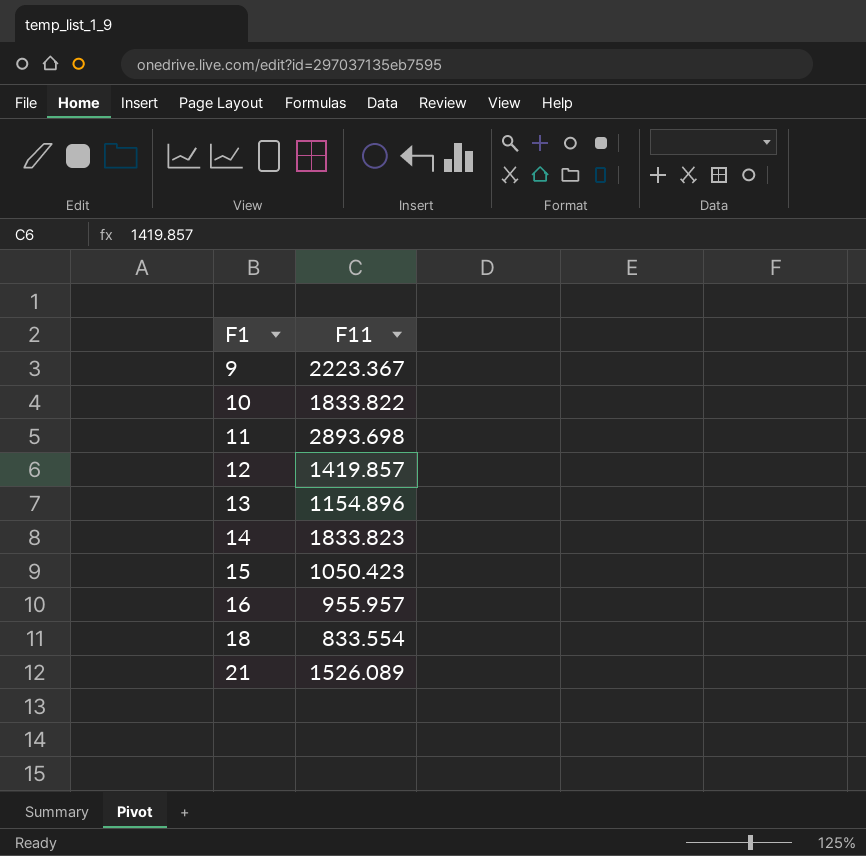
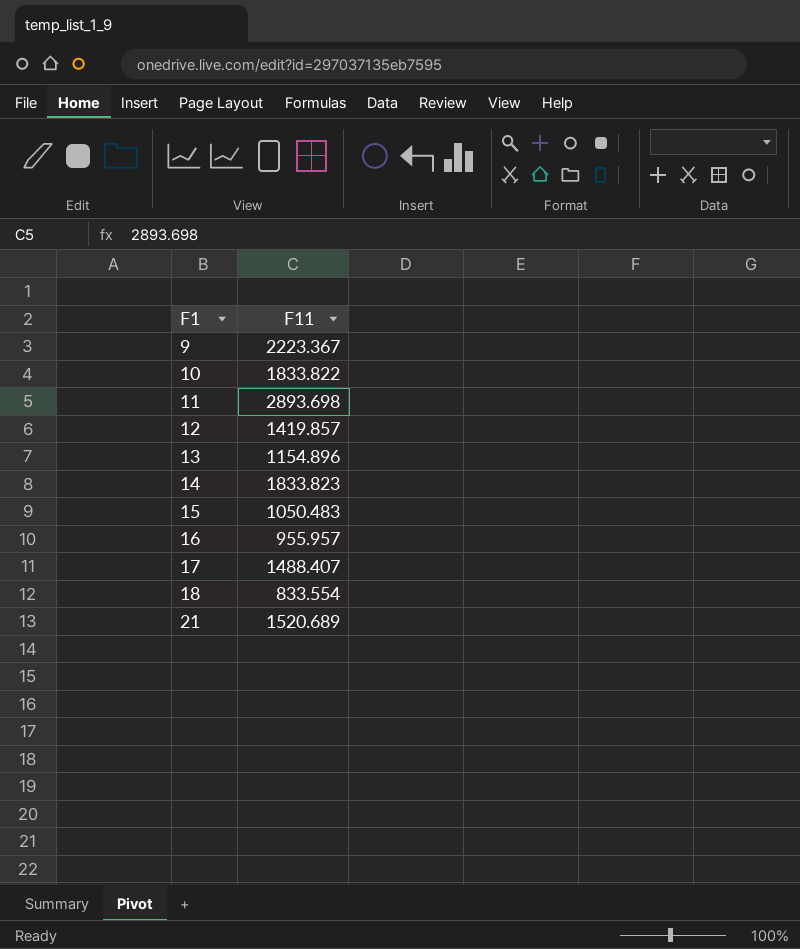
15 | F11: 1050.423 -> 1050.483
row 17: none -> 1488.407
21 | F11: 1526.089 -> 1520.689

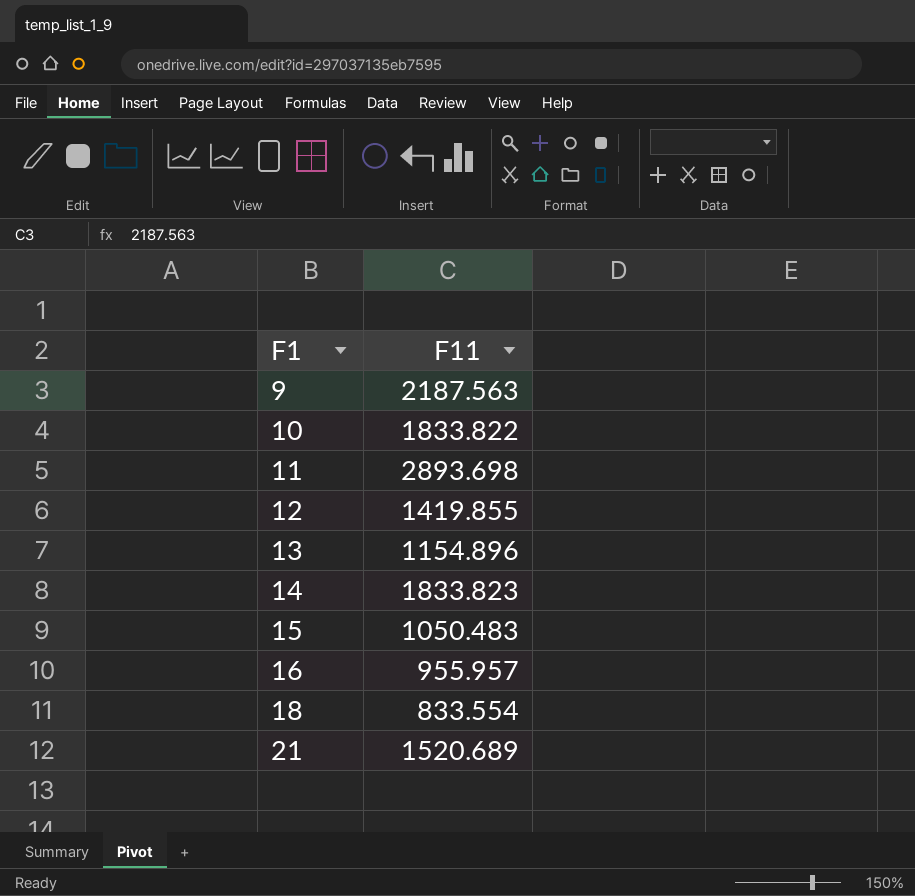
row 17: 1488.407 -> none
9 | F11: 2223.367 -> 2187.563
12 | F11: 1419.857 -> 1419.855

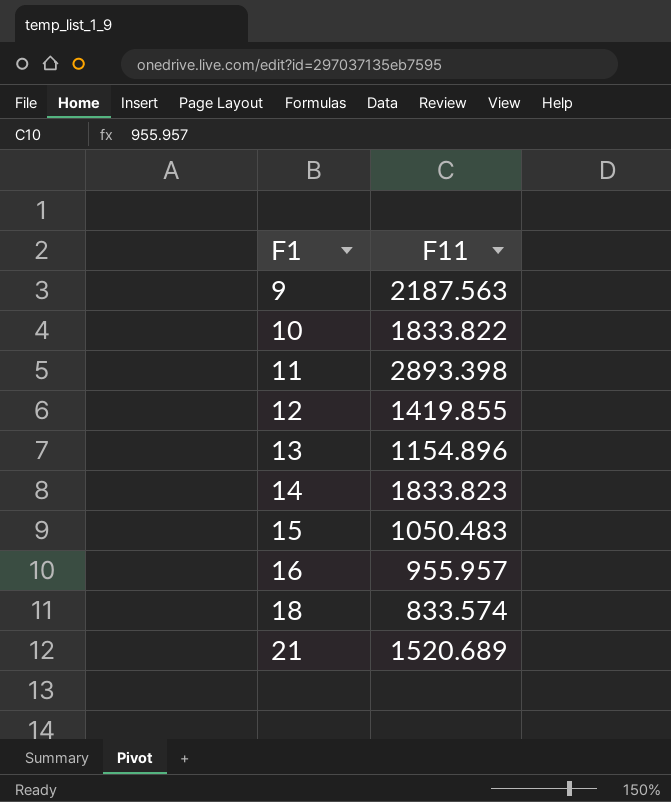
11 | F11: 2893.698 -> 2893.398
18 | F11: 833.554 -> 833.574

